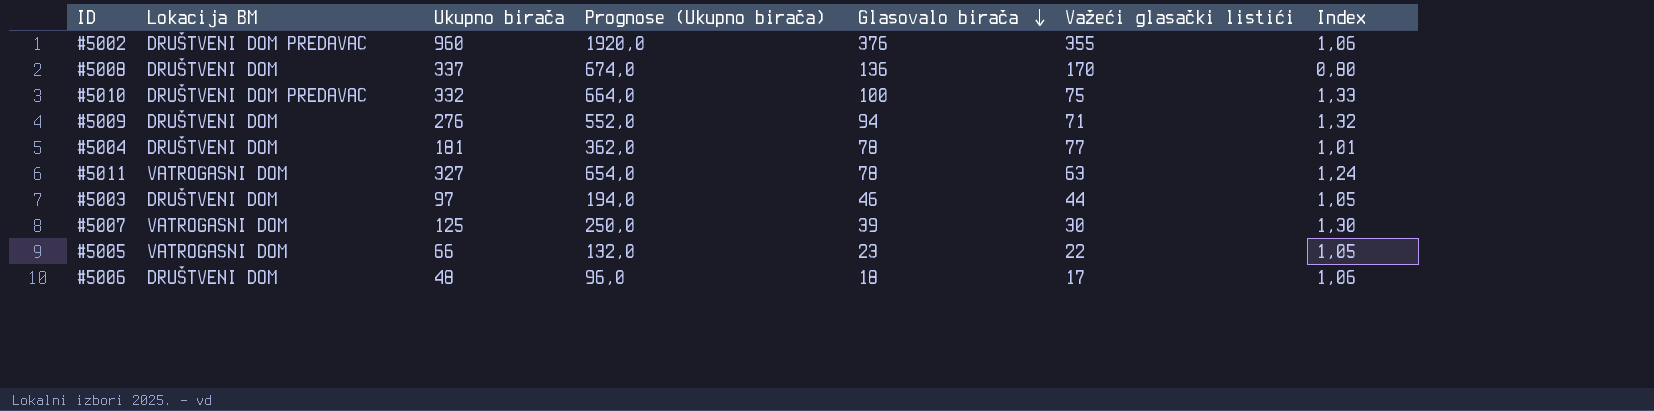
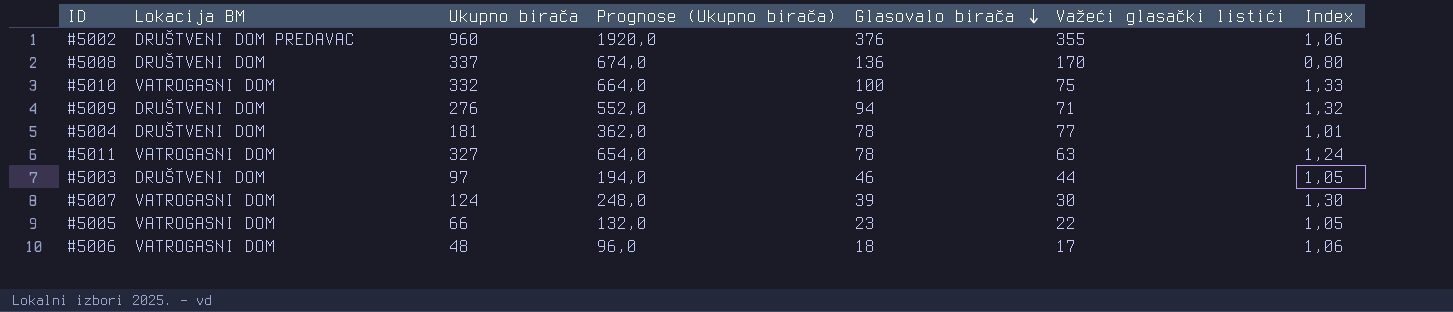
#5010 | Lokacija BM: DRUŠTVENI DOM PREDAVAC -> VATROGASNI DOM
#5007 | Ukupno birača: 125 -> 124
#5007 | Prognose (Ukupno birača): 250,0 -> 248,0
#5006 | Lokacija BM: DRUŠTVENI DOM -> VATROGASNI DOM

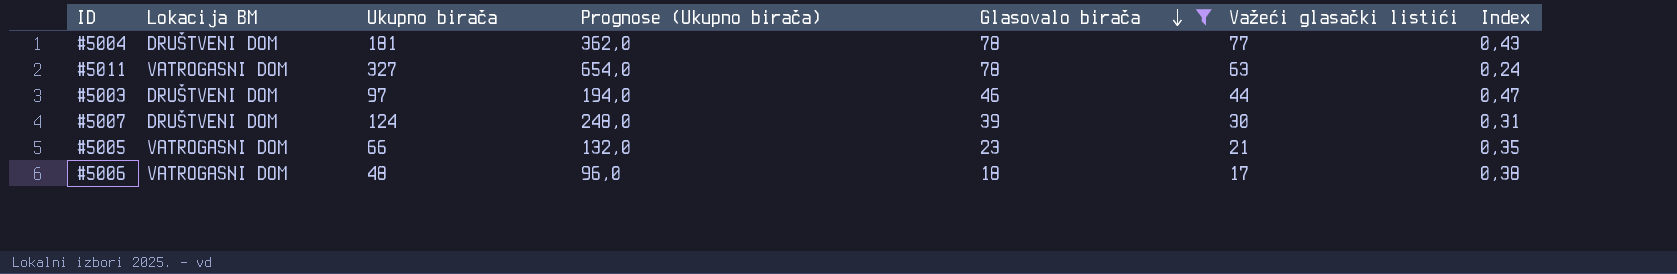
filter: none -> Glasovalo birača <= 78
column Index | formula: [Glasovalo birača] / [Važeći glasački listići] -> [Glasovalo birača] / [Ukupno birača]
#5007 | Lokacija BM: VATROGASNI DOM -> DRUŠTVENI DOM
#5005 | Važeći glasački listići: 22 -> 21

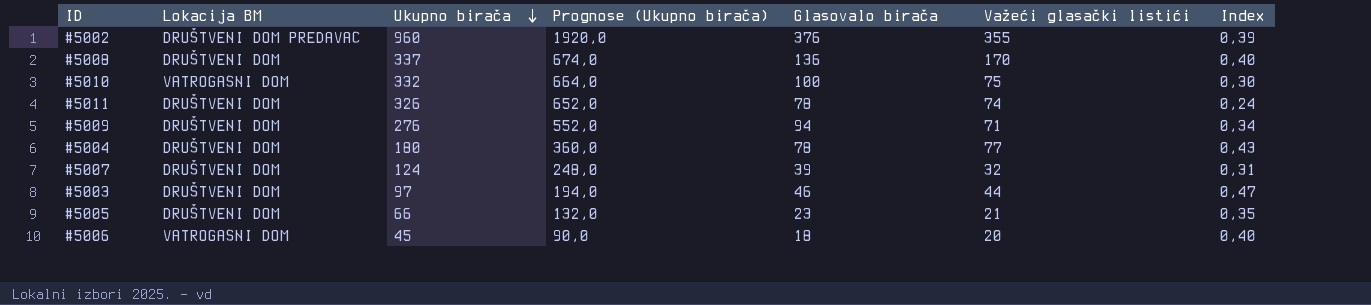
filter: Glasovalo birača <= 78 -> none
row order: Glasovalo birača descending -> Ukupno birača descending
#5011 | Lokacija BM: VATROGASNI DOM -> DRUŠTVENI DOM
#5011 | Ukupno birača: 327 -> 326
#5011 | Prognose (Ukupno birača): 654,0 -> 652,0
#5011 | Važeći glasački listići: 63 -> 74
#5004 | Ukupno birača: 181 -> 180
#5004 | Prognose (Ukupno birača): 362,0 -> 360,0
#5007 | Važeći glasački listići: 30 -> 32
#5005 | Lokacija BM: VATROGASNI DOM -> DRUŠTVENI DOM
#5006 | Ukupno birača: 48 -> 45
#5006 | Prognose (Ukupno birača): 96,0 -> 90,0
#5006 | Važeći glasački listići: 17 -> 20
#5006 | Index: 0,38 -> 0,40

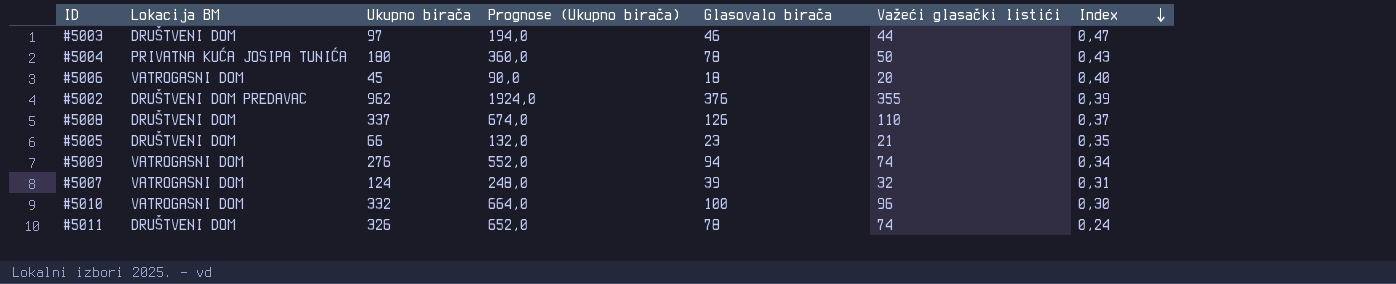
row order: Ukupno birača descending -> Index descending
#5004 | Lokacija BM: DRUŠTVENI DOM -> PRIVATNA KUĆA JOSIPA TUNIĆA
#5004 | Važeći glasački listići: 77 -> 50
#5002 | Ukupno birača: 960 -> 962
#5002 | Prognose (Ukupno birača): 1920,0 -> 1924,0
#5008 | Glasovalo birača: 136 -> 126
#5008 | Važeći glasački listići: 170 -> 110
#5008 | Index: 0,40 -> 0,37
#5009 | Lokacija BM: DRUŠTVENI DOM -> VATROGASNI DOM
#5009 | Važeći glasački listići: 71 -> 74
#5007 | Lokacija BM: DRUŠTVENI DOM -> VATROGASNI DOM
#5010 | Važeći glasački listići: 75 -> 96

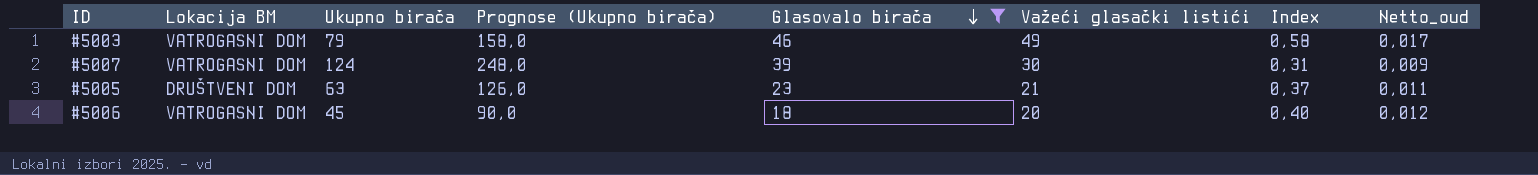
filter: none -> Glasovalo birača <= 46
row order: Index descending -> Glasovalo birača descending
column Netto_oud | formula: none -> [Index] * 0,03
#5003 | Lokacija BM: DRUŠTVENI DOM -> VATROGASNI DOM
#5003 | Ukupno birača: 97 -> 79
#5003 | Prognose (Ukupno birača): 194,0 -> 158,0
#5003 | Važeći glasački listići: 44 -> 49
#5003 | Index: 0,47 -> 0,58
#5007 | Važeći glasački listići: 32 -> 30
#5005 | Ukupno birača: 66 -> 63
#5005 | Prognose (Ukupno birača): 132,0 -> 126,0
#5005 | Index: 0,35 -> 0,37

